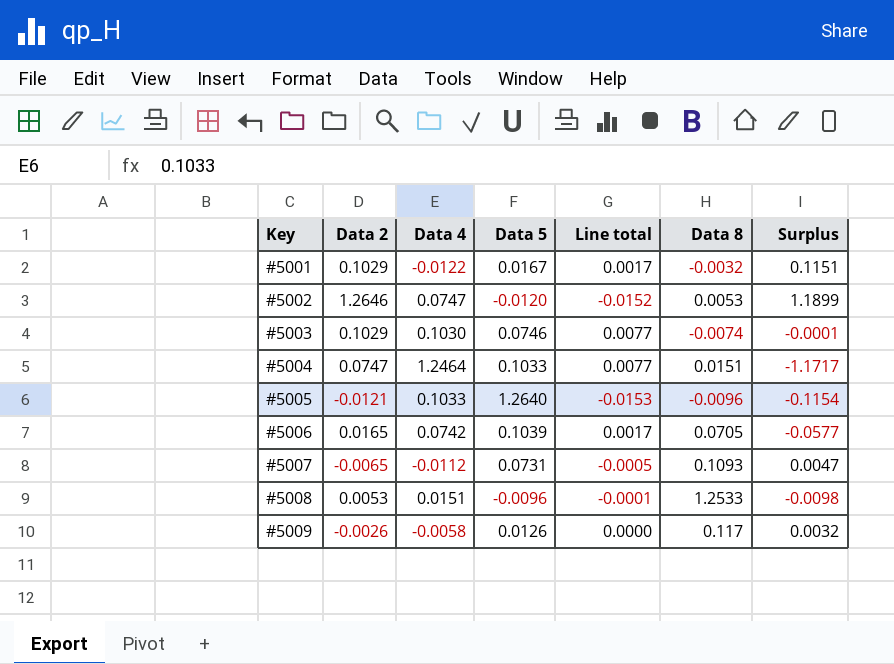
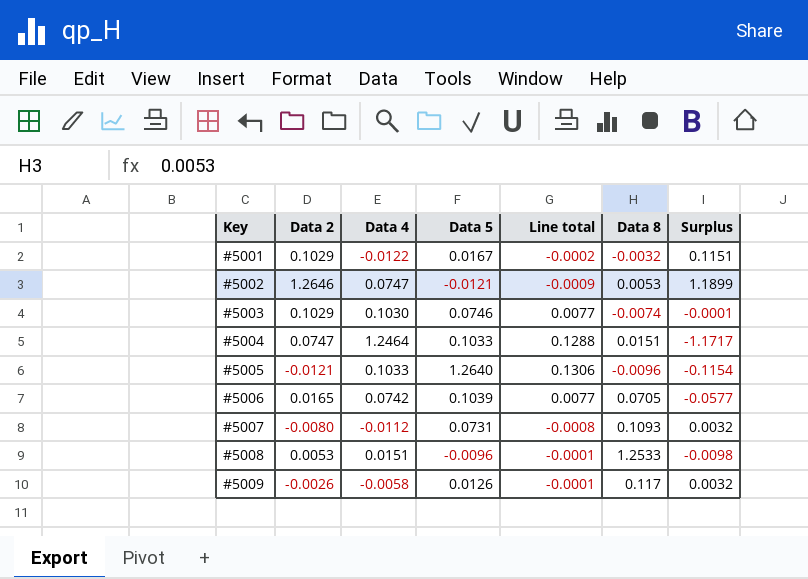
column Line total | formula: [Data 2] * [Data 5] -> [Data 4] * [Data 5]
#5002 | Data 5: -0.0120 -> -0.0121
#5007 | Data 2: -0.0065 -> -0.0080
#5007 | Surplus: 0.0047 -> 0.0032

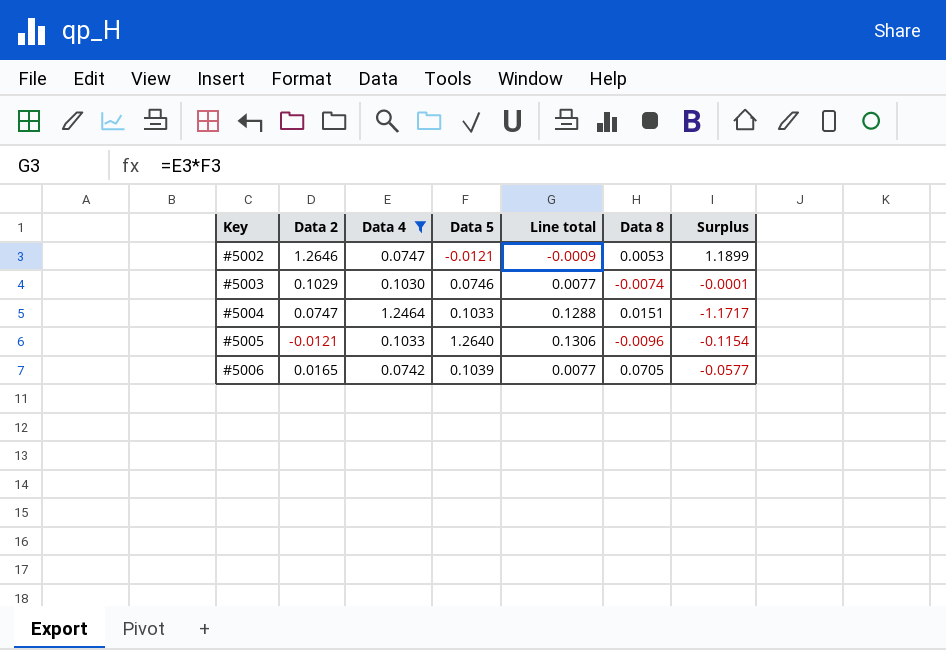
filter: none -> Data 4 >= 0.0742

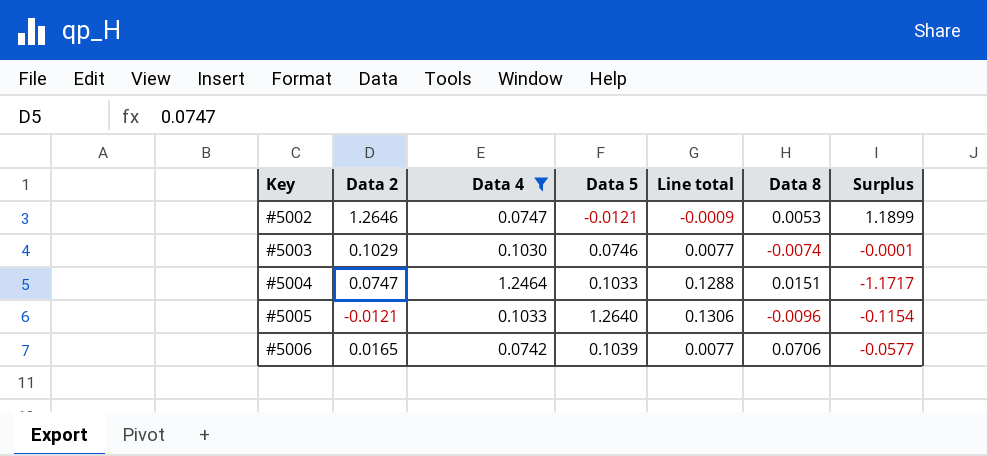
#5006 | Data 8: 0.0705 -> 0.0706

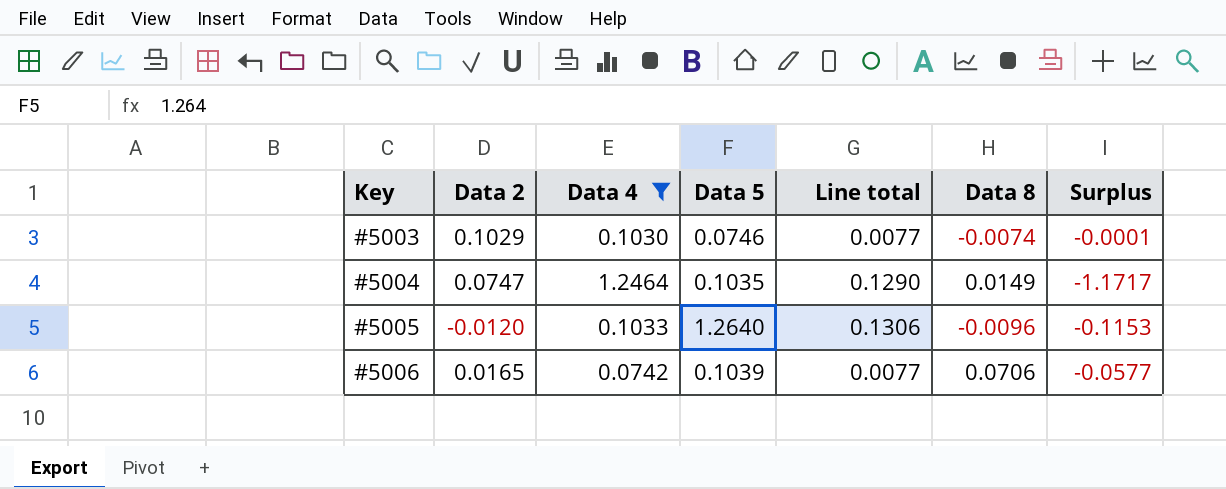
row #5002: 1.2646 | 0.0747 | -0.0121 | -0.0009 | 0.0053 | 1.1899 -> none
#5004 | Data 5: 0.1033 -> 0.1035
#5004 | Line total: 0.1288 -> 0.1290
#5004 | Data 8: 0.0151 -> 0.0149
#5005 | Data 2: -0.0121 -> -0.0120
#5005 | Surplus: -0.1154 -> -0.1153

